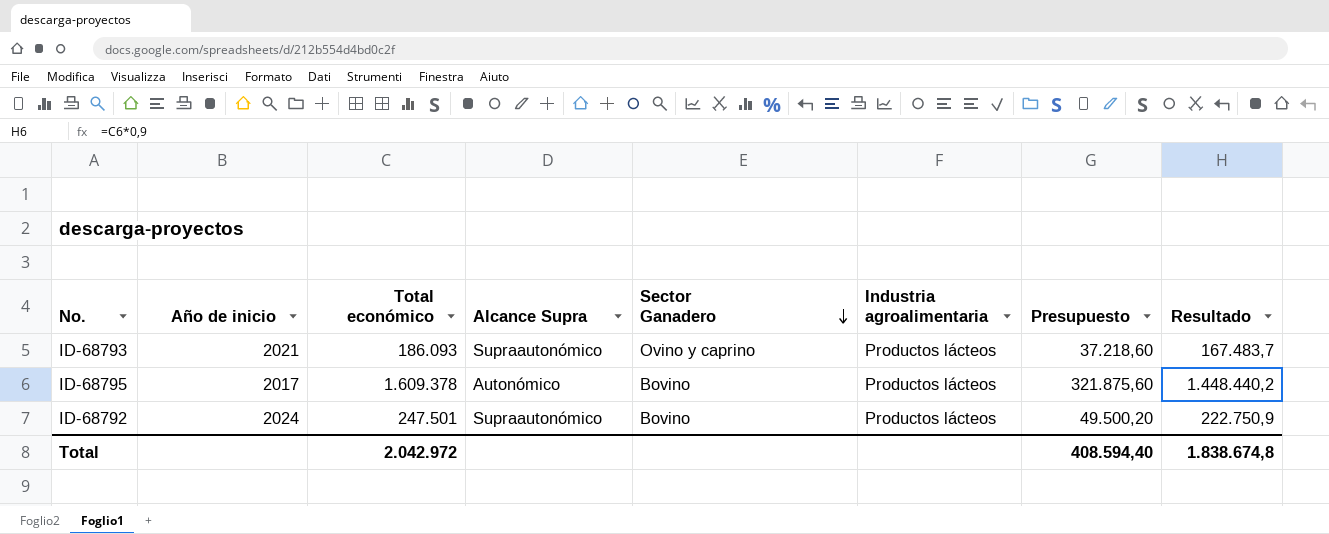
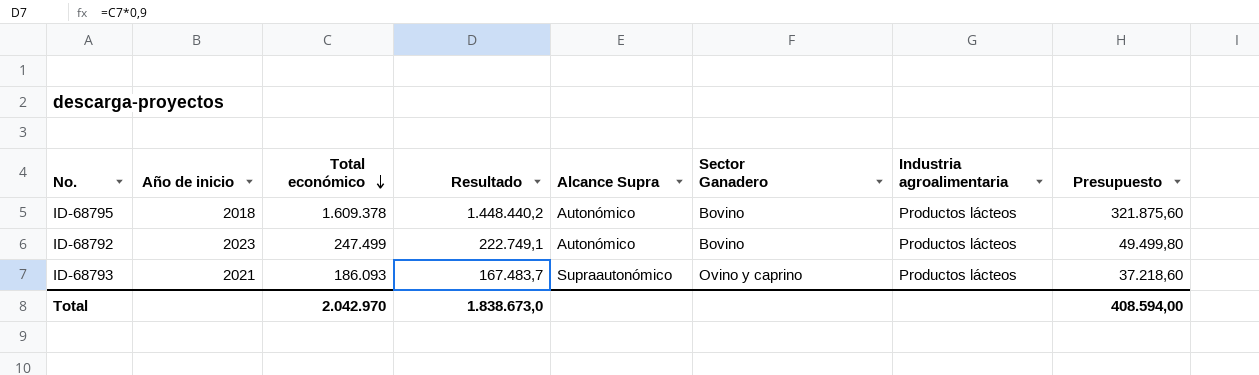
row order: Sector Ganadero descending -> Total económico descending
column Resultado | position: 8 -> 4
ID-68795 | Año de inicio: 2017 -> 2018
ID-68792 | Año de inicio: 2024 -> 2023
ID-68792 | Total económico: 247.501 -> 247.499
ID-68792 | Resultado: 222.750,9 -> 222.749,1
ID-68792 | Alcance Supra: Supraautonómico -> Autonómico
ID-68792 | Presupuesto: 49.500,20 -> 49.499,80
Total | Total económico: 2.042.972 -> 2.042.970
Total | Resultado: 1.838.674,8 -> 1.838.673,0
Total | Presupuesto: 408.594,40 -> 408.594,00

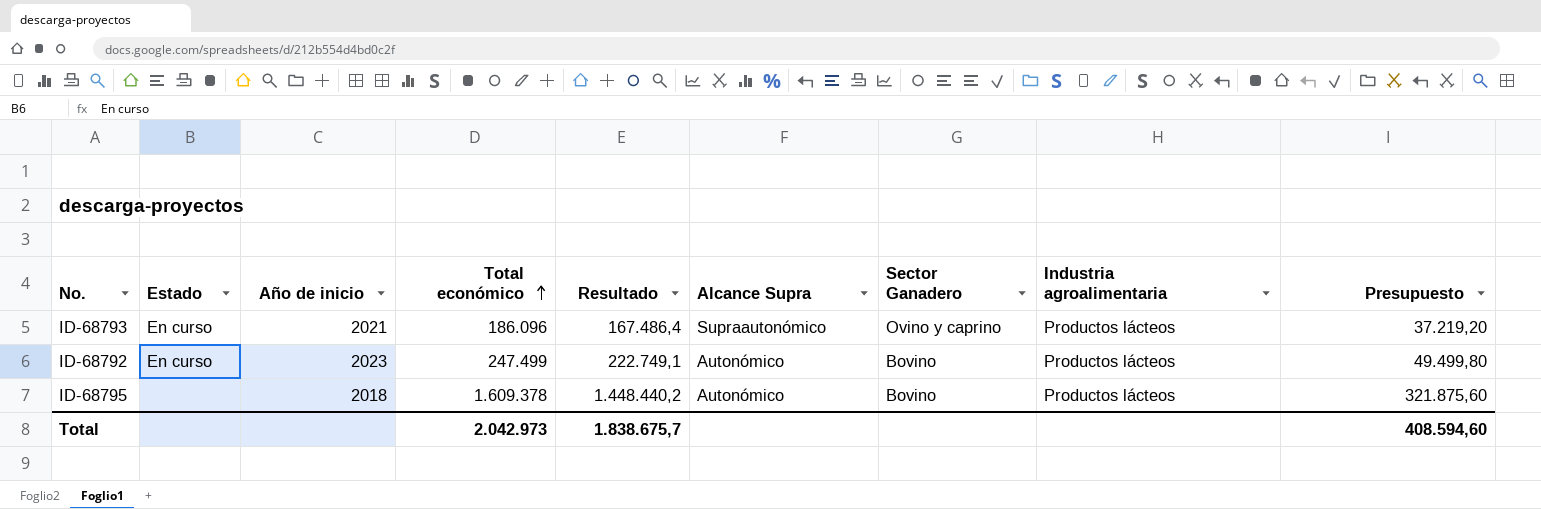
row order: Total económico descending -> Total económico ascending
column Estado | position: none -> 2
ID-68793 | Total económico: 186.093 -> 186.096
ID-68793 | Resultado: 167.483,7 -> 167.486,4
ID-68793 | Presupuesto: 37.218,60 -> 37.219,20
Total | Total económico: 2.042.970 -> 2.042.973
Total | Resultado: 1.838.673,0 -> 1.838.675,7
Total | Presupuesto: 408.594,00 -> 408.594,60

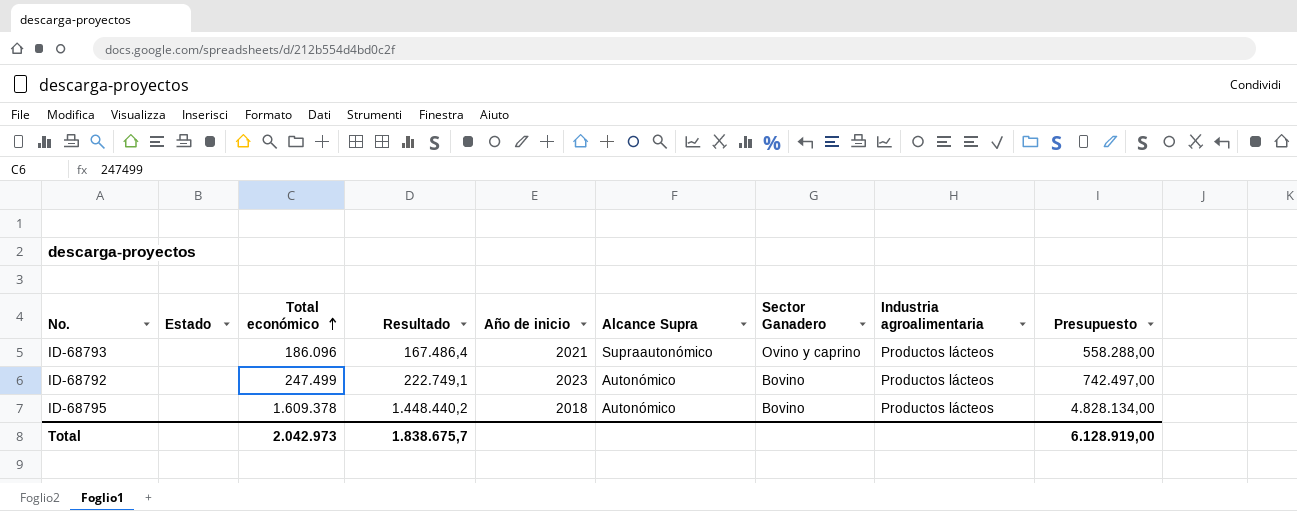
column Año de inicio | position: 3 -> 5
column Presupuesto | formula: [Total económico] * 0,2 -> [Total económico] * 3
ID-68793 | Estado: En curso -> none
ID-68792 | Estado: En curso -> none
Total | Presupuesto: 408.594,60 -> 6.128.919,00

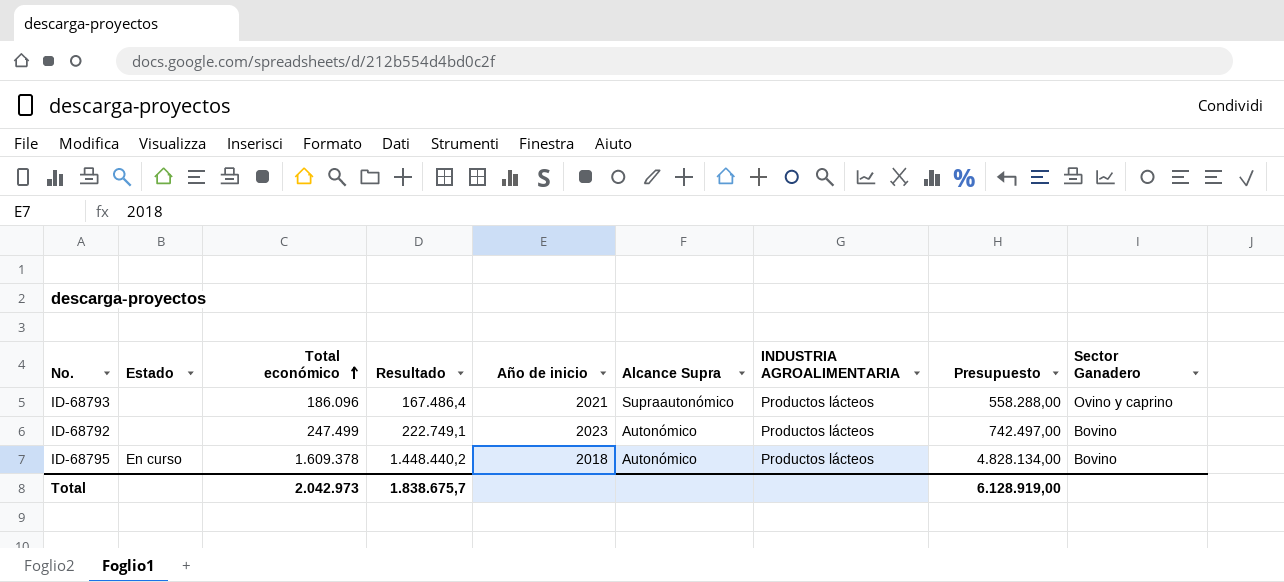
column name: Industria agroalimentaria -> INDUSTRIA AGROALIMENTARIA
column Sector Ganadero | position: 7 -> 9
ID-68795 | Estado: none -> En curso

